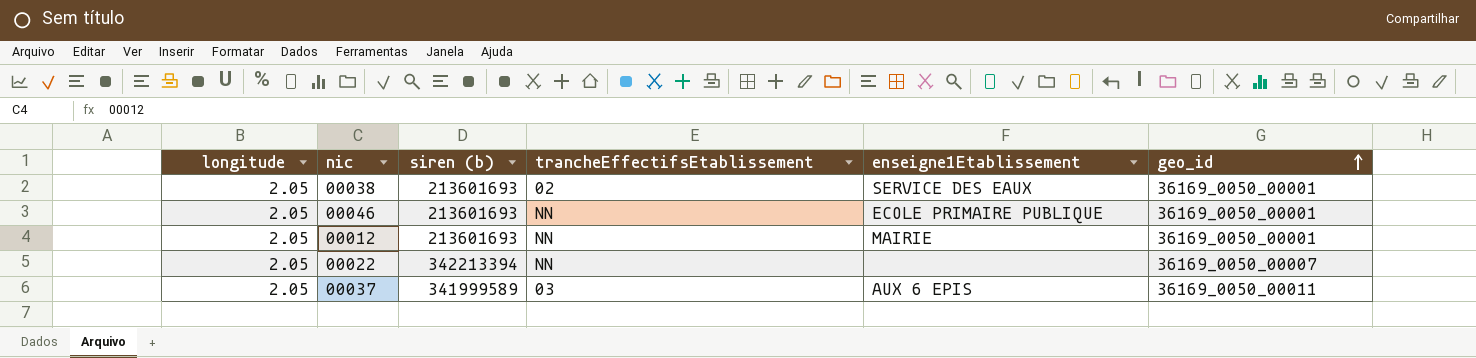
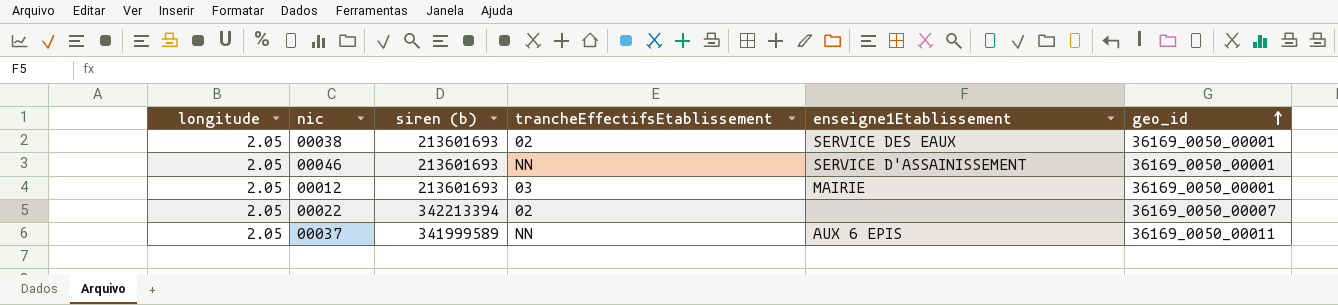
00046 | enseigne1Etablissement: ECOLE PRIMAIRE PUBLIQUE -> SERVICE D'ASSAINISSEMENT
00012 | trancheEffectifsEtablissement: NN -> 03
00022 | trancheEffectifsEtablissement: NN -> 02
00037 | trancheEffectifsEtablissement: 03 -> NN

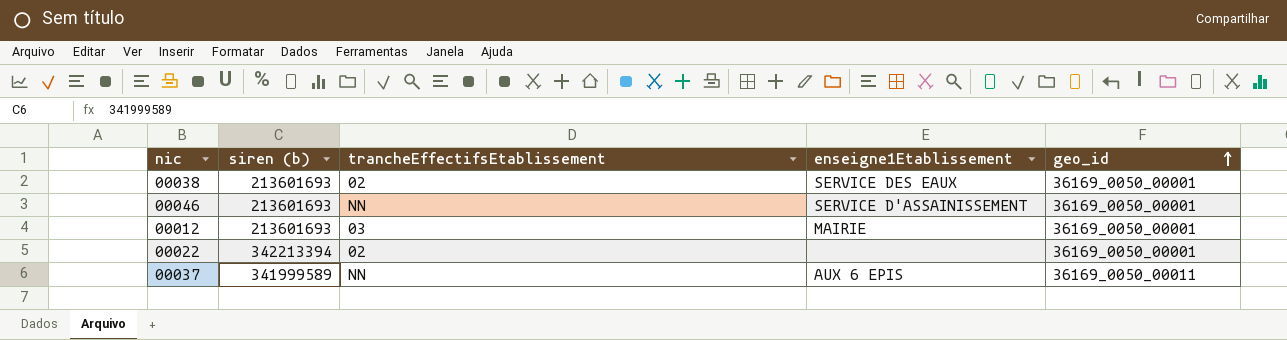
column longitude | position: 1 -> none
00022 | geo_id: 36169_0050_00007 -> 36169_0050_00001

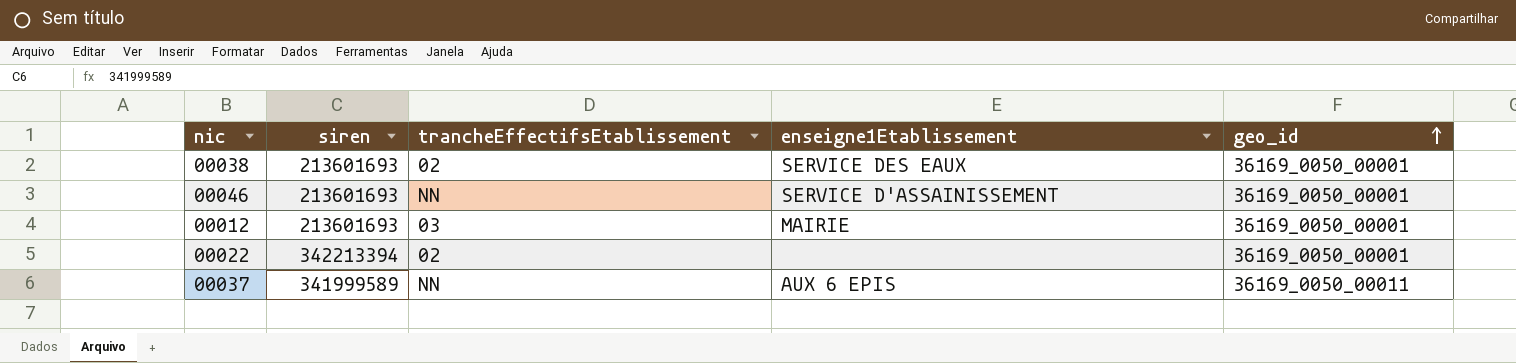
column name: siren (b) -> siren

